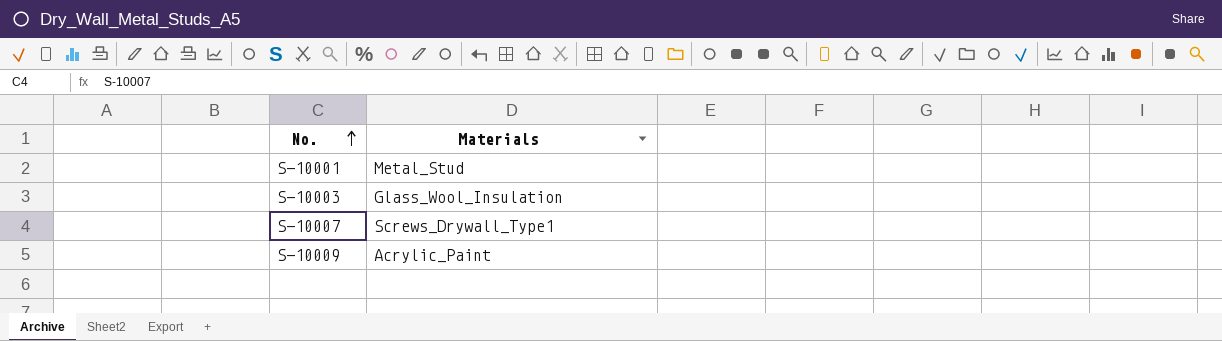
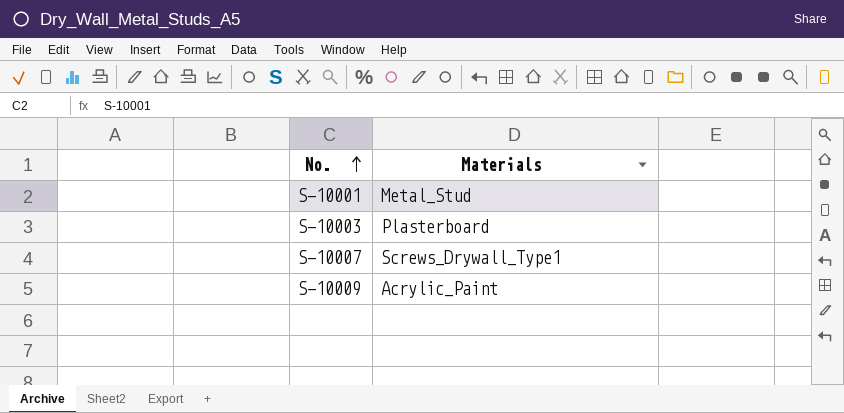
S-10003 | Materials: Glass_Wool_Insulation -> Plasterboard

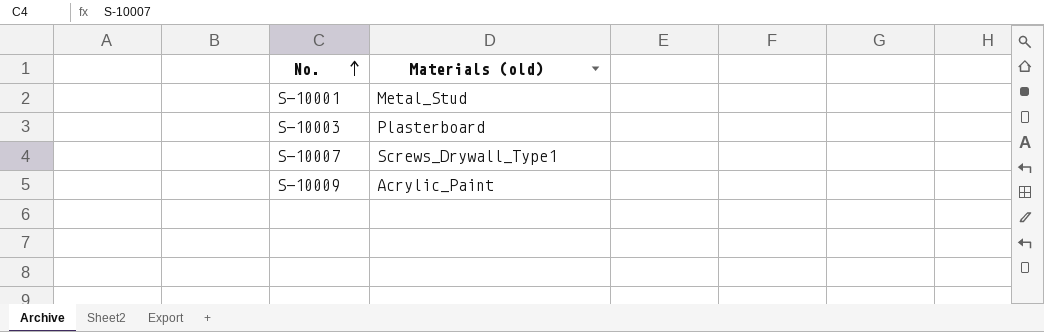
column name: Materials -> Materials (old)

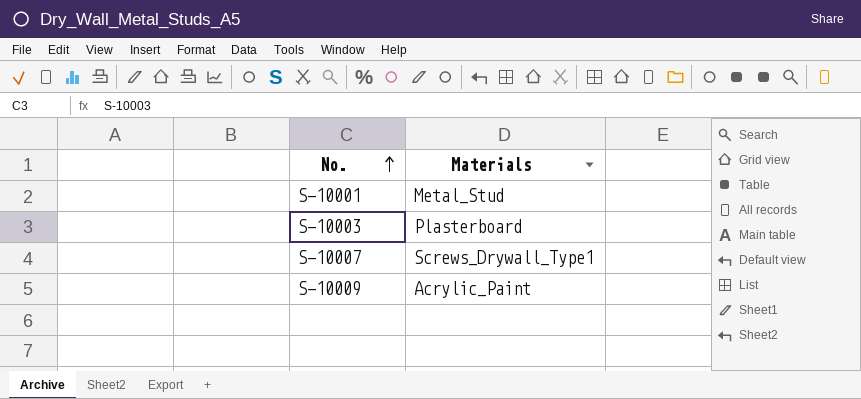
column name: Materials (old) -> Materials

